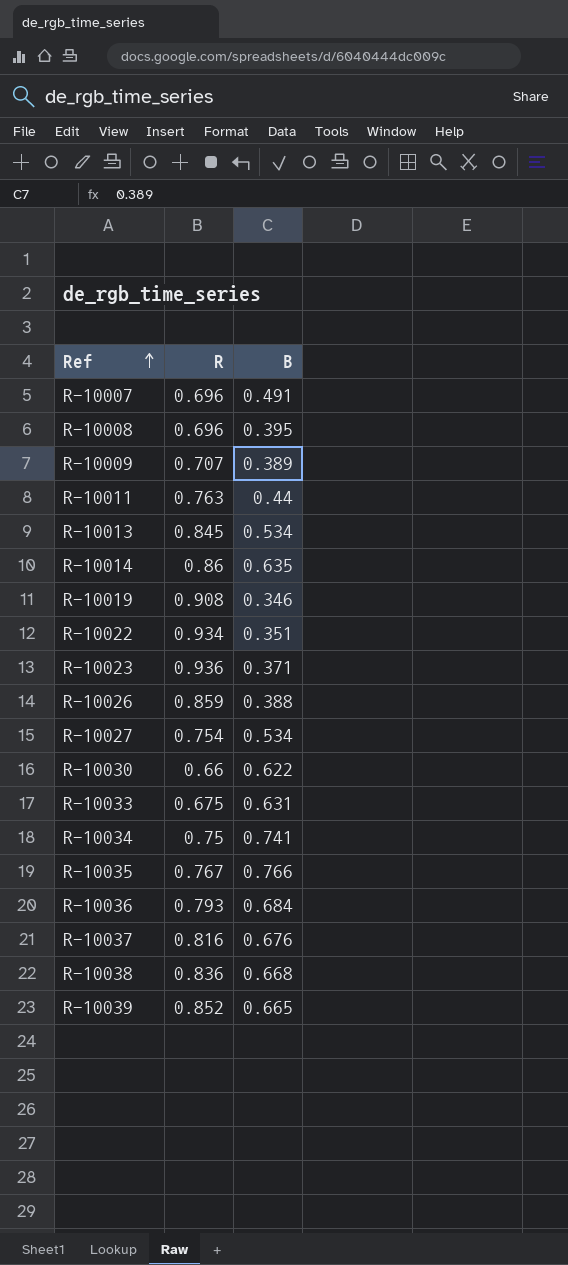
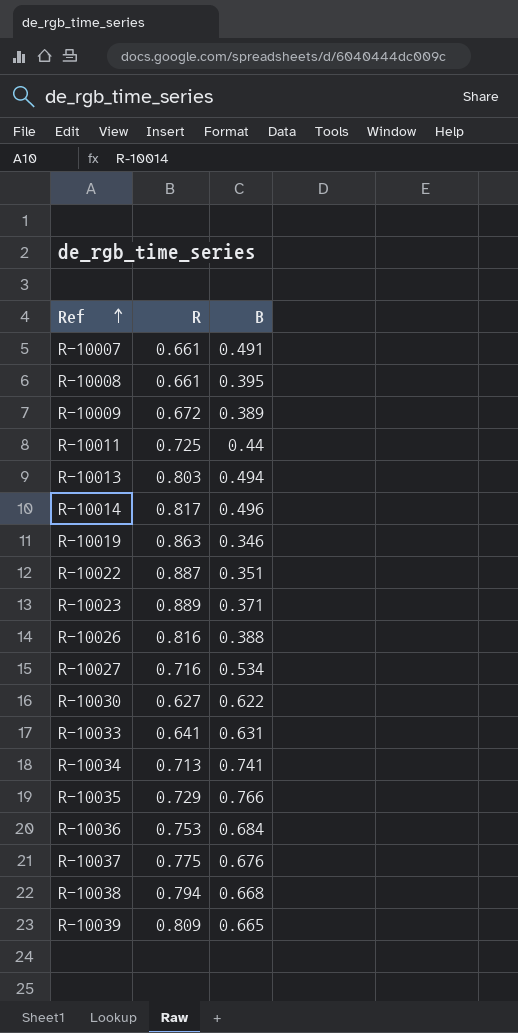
R-10007 | R: 0.696 -> 0.661
R-10008 | R: 0.696 -> 0.661
R-10009 | R: 0.707 -> 0.672
R-10011 | R: 0.763 -> 0.725
R-10013 | R: 0.845 -> 0.803
R-10013 | B: 0.534 -> 0.494
R-10014 | R: 0.86 -> 0.817
R-10014 | B: 0.635 -> 0.496
R-10019 | R: 0.908 -> 0.863
R-10022 | R: 0.934 -> 0.887
R-10023 | R: 0.936 -> 0.889
R-10026 | R: 0.859 -> 0.816
R-10027 | R: 0.754 -> 0.716
R-10030 | R: 0.66 -> 0.627
R-10033 | R: 0.675 -> 0.641
R-10034 | R: 0.75 -> 0.713
R-10035 | R: 0.767 -> 0.729
R-10036 | R: 0.793 -> 0.753
R-10037 | R: 0.816 -> 0.775
R-10038 | R: 0.836 -> 0.794
R-10039 | R: 0.852 -> 0.809

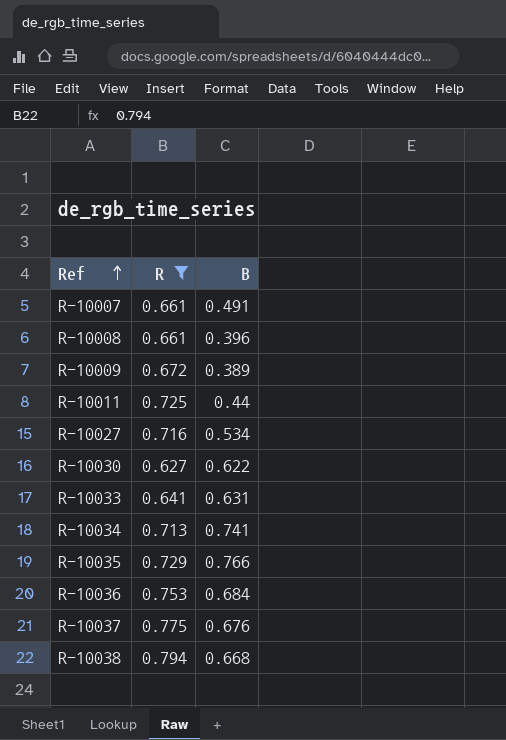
filter: none -> R <= 0.794
R-10008 | B: 0.395 -> 0.396

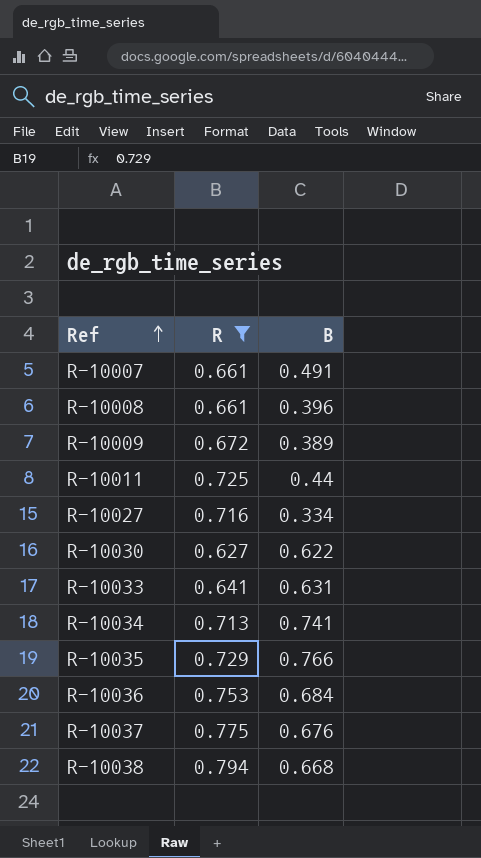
R-10027 | B: 0.534 -> 0.334

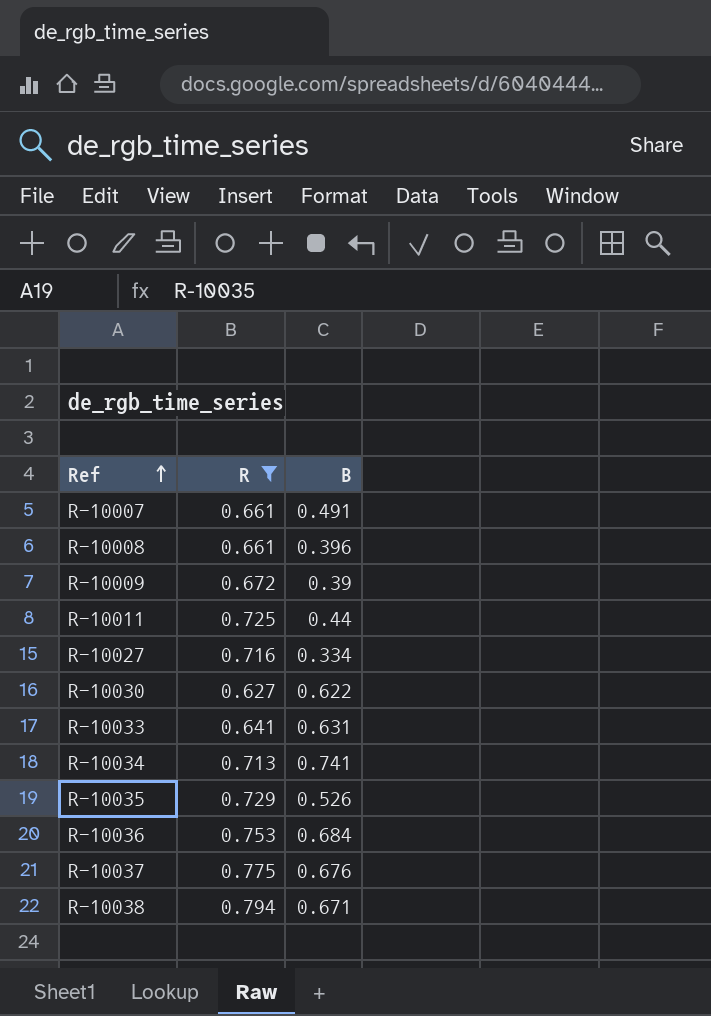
R-10009 | B: 0.389 -> 0.39
R-10035 | B: 0.766 -> 0.526
R-10038 | B: 0.668 -> 0.671

